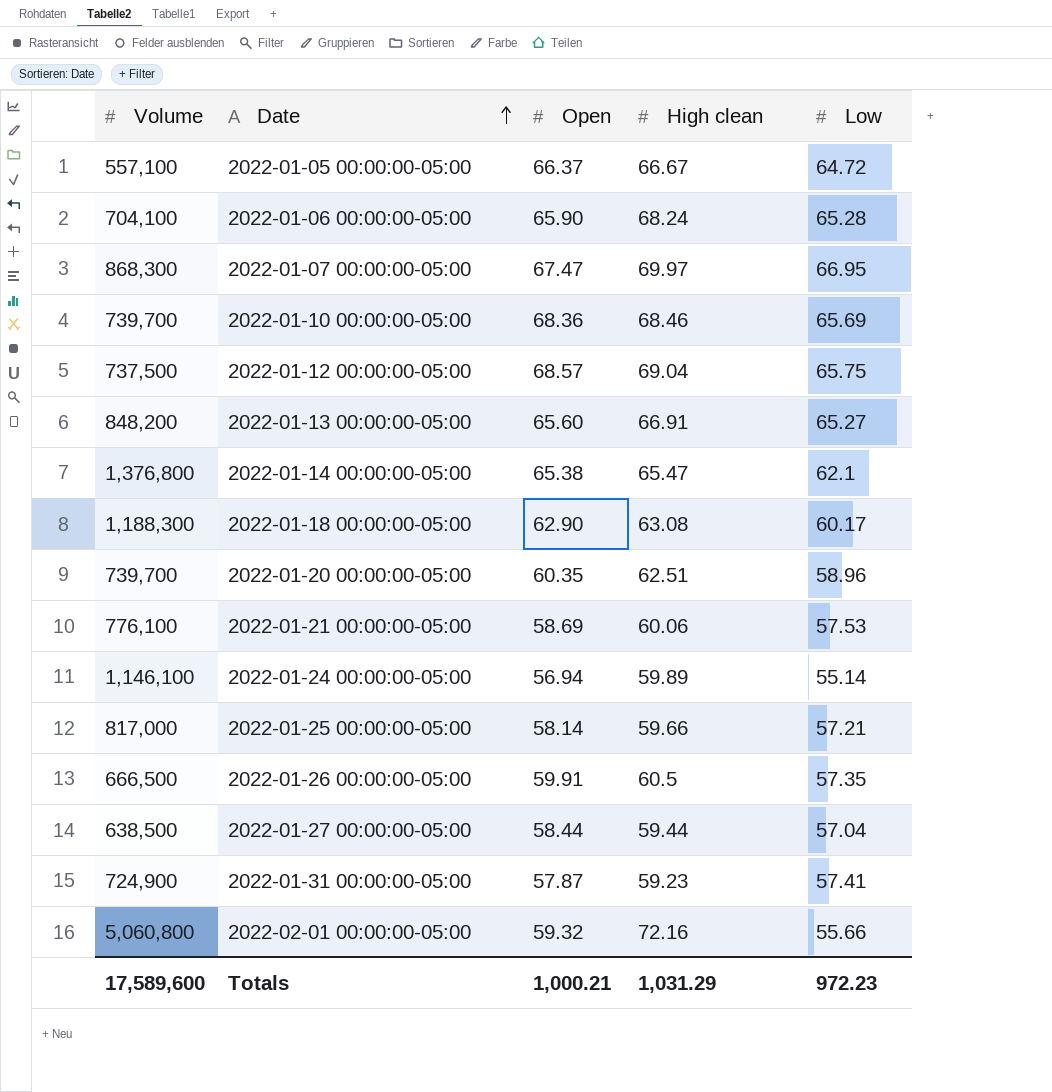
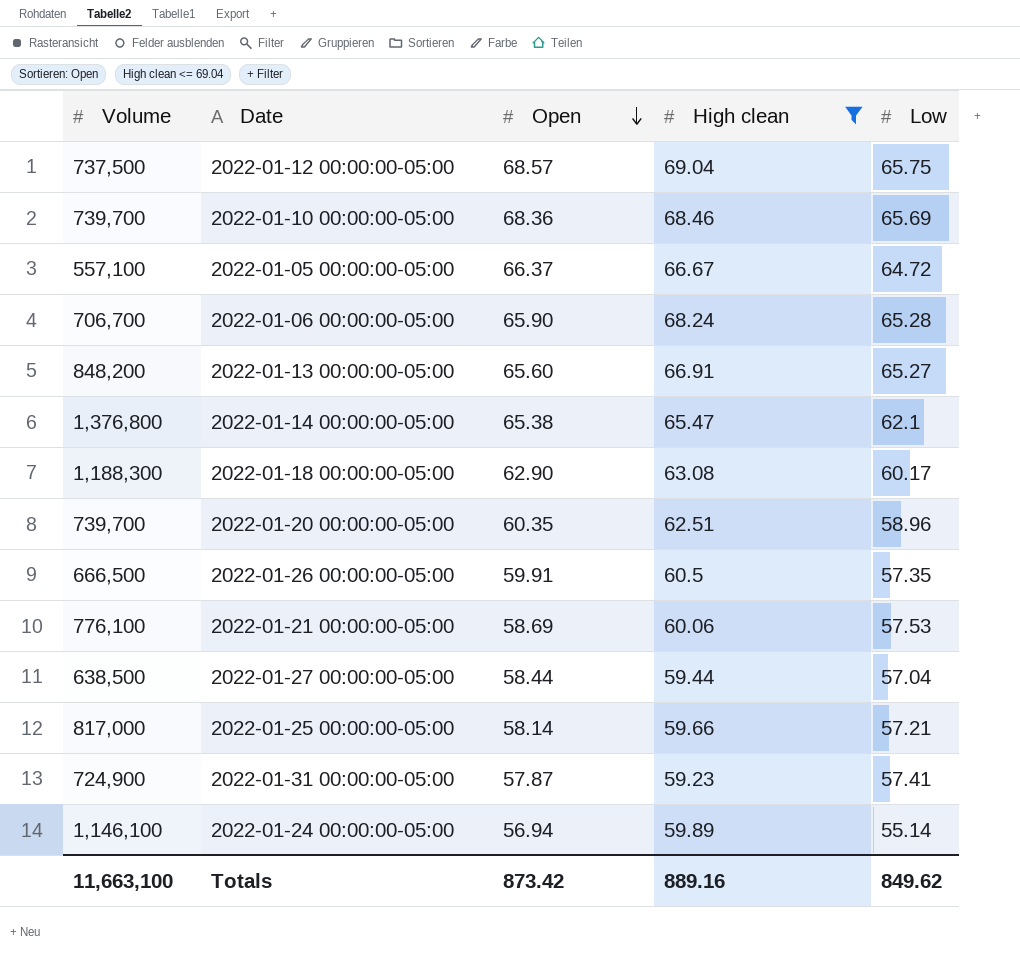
filter: none -> High clean <= 69.04
row order: Date ascending -> Open descending
2022-01-06 00:00:00-05:00 | Volume: 704,100 -> 706,700
Totals | Volume: 17,589,600 -> 11,663,100
Totals | Open: 1,000.21 -> 873.42
Totals | High clean: 1,031.29 -> 889.16
Totals | Low: 972.23 -> 849.62

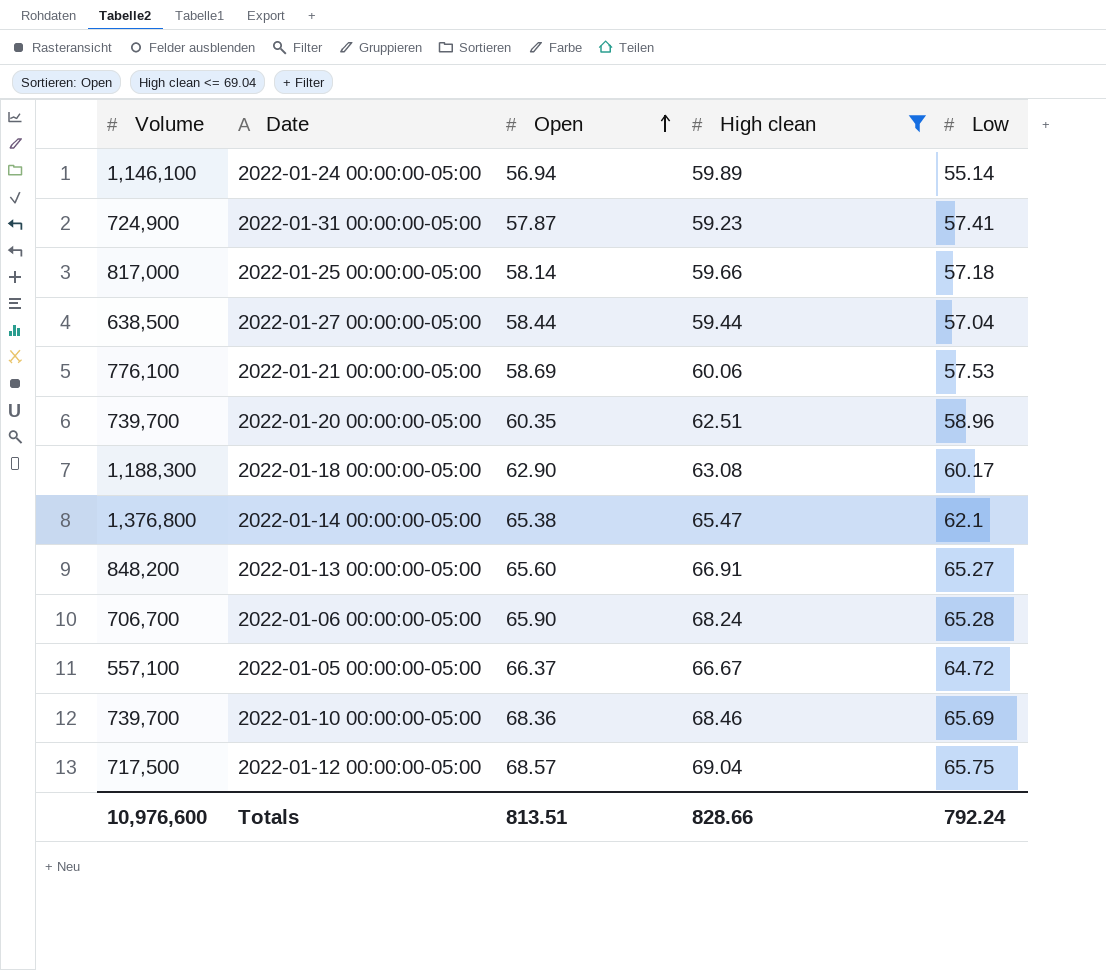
row order: Open descending -> Open ascending
row 2022-01-26 00:00:00-05:00: 666,500 | 59.91 | 60.5 | 57.35 -> none
2022-01-25 00:00:00-05:00 | Low: 57.21 -> 57.18
2022-01-12 00:00:00-05:00 | Volume: 737,500 -> 717,500
Totals | Volume: 11,663,100 -> 10,976,600
Totals | Open: 873.42 -> 813.51
Totals | High clean: 889.16 -> 828.66
Totals | Low: 849.62 -> 792.24

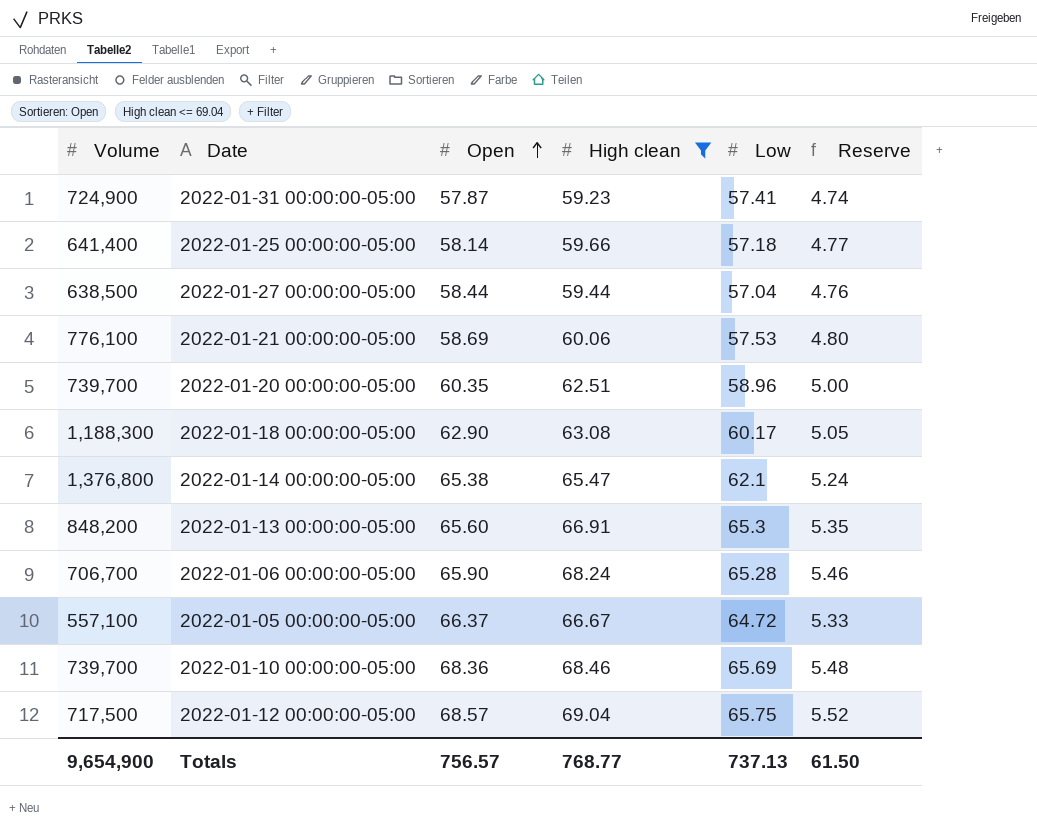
column Reserve | formula: none -> [High clean] * 0.08
row 2022-01-24 00:00:00-05:00: 1,146,100 | 56.94 | 59.89 | 55.14 -> none
2022-01-25 00:00:00-05:00 | Volume: 817,000 -> 641,400
2022-01-13 00:00:00-05:00 | Low: 65.27 -> 65.3
Totals | Volume: 10,976,600 -> 9,654,900
Totals | Open: 813.51 -> 756.57
Totals | High clean: 828.66 -> 768.77
Totals | Low: 792.24 -> 737.13

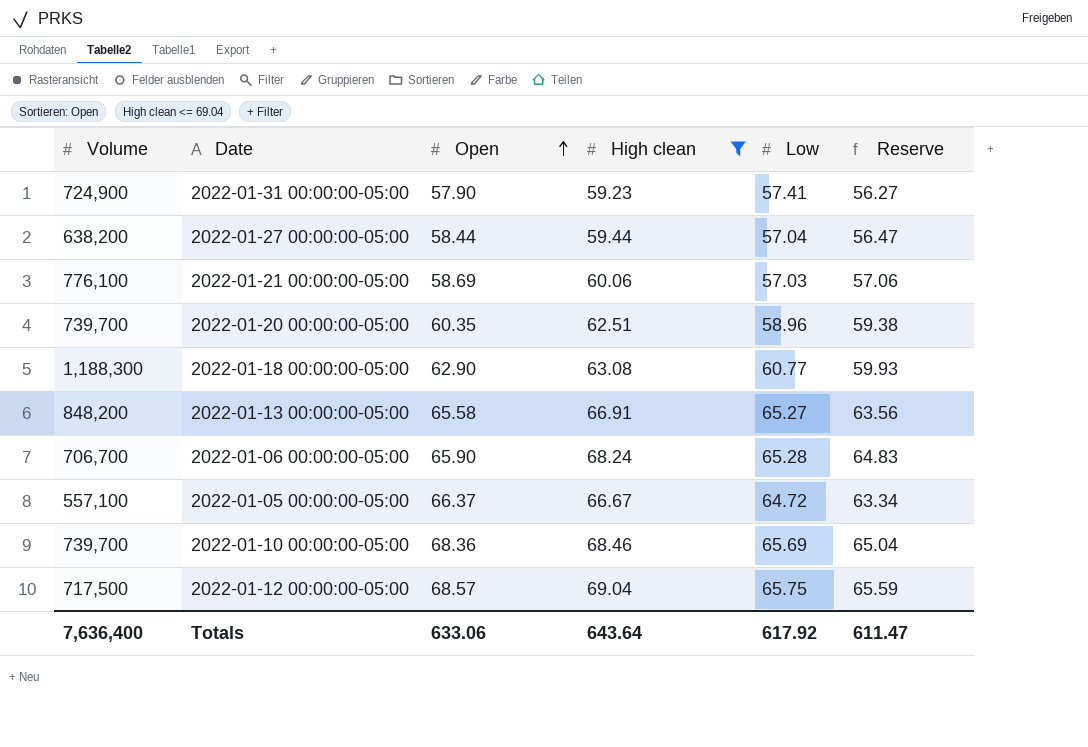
column Reserve | formula: [High clean] * 0.08 -> [High clean] * 0.95
row 2022-01-25 00:00:00-05:00: 641,400 | 58.14 | 59.66 | 57.18 | 4.77 -> none
row 2022-01-14 00:00:00-05:00: 1,376,800 | 65.38 | 65.47 | 62.1 | 5.24 -> none
2022-01-31 00:00:00-05:00 | Open: 57.87 -> 57.90
2022-01-27 00:00:00-05:00 | Volume: 638,500 -> 638,200
2022-01-21 00:00:00-05:00 | Low: 57.53 -> 57.03
2022-01-18 00:00:00-05:00 | Low: 60.17 -> 60.77
2022-01-13 00:00:00-05:00 | Open: 65.60 -> 65.58
2022-01-13 00:00:00-05:00 | Low: 65.3 -> 65.27
Totals | Volume: 9,654,900 -> 7,636,400
Totals | Open: 756.57 -> 633.06
Totals | High clean: 768.77 -> 643.64
Totals | Low: 737.13 -> 617.92
Totals | Reserve: 61.50 -> 611.47

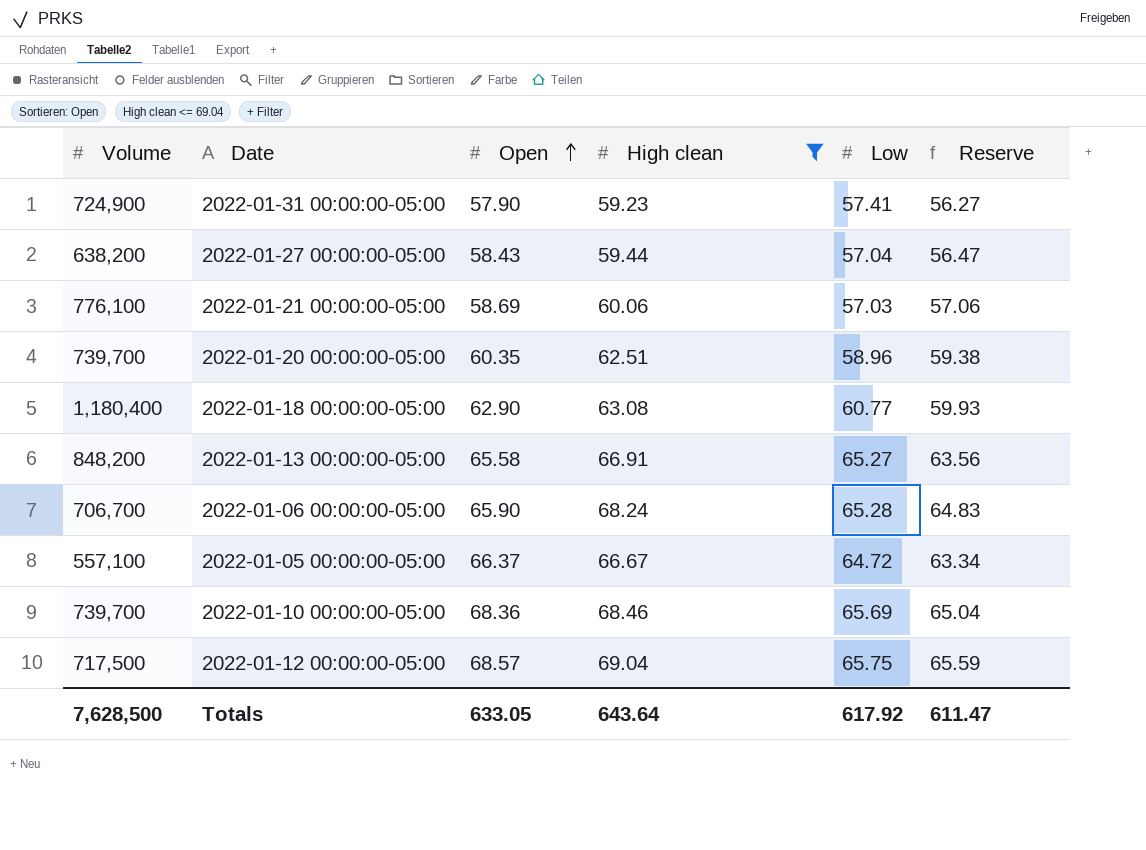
2022-01-27 00:00:00-05:00 | Open: 58.44 -> 58.43
2022-01-18 00:00:00-05:00 | Volume: 1,188,300 -> 1,180,400
Totals | Volume: 7,636,400 -> 7,628,500
Totals | Open: 633.06 -> 633.05

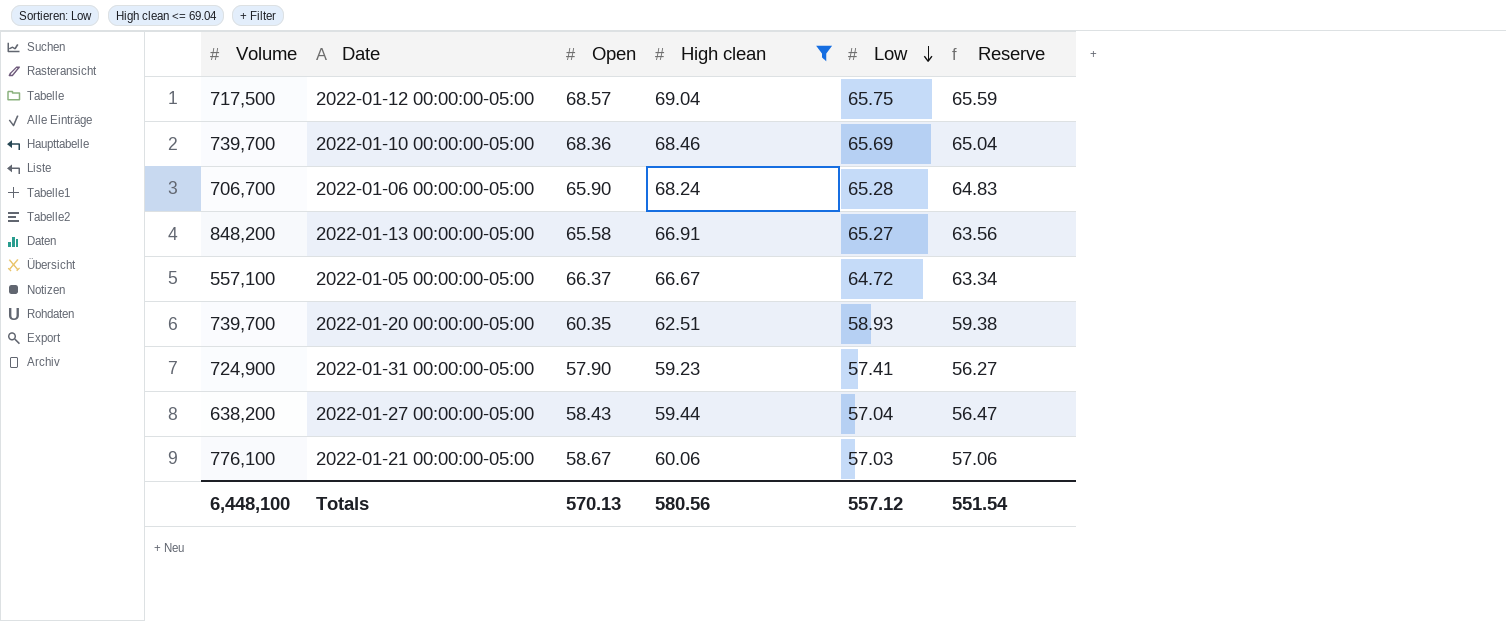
row order: Open ascending -> Low descending
row 2022-01-18 00:00:00-05:00: 1,180,400 | 62.90 | 63.08 | 60.77 | 59.93 -> none
2022-01-20 00:00:00-05:00 | Low: 58.96 -> 58.93
2022-01-21 00:00:00-05:00 | Open: 58.69 -> 58.67
Totals | Volume: 7,628,500 -> 6,448,100
Totals | Open: 633.05 -> 570.13
Totals | High clean: 643.64 -> 580.56
Totals | Low: 617.92 -> 557.12
Totals | Reserve: 611.47 -> 551.54

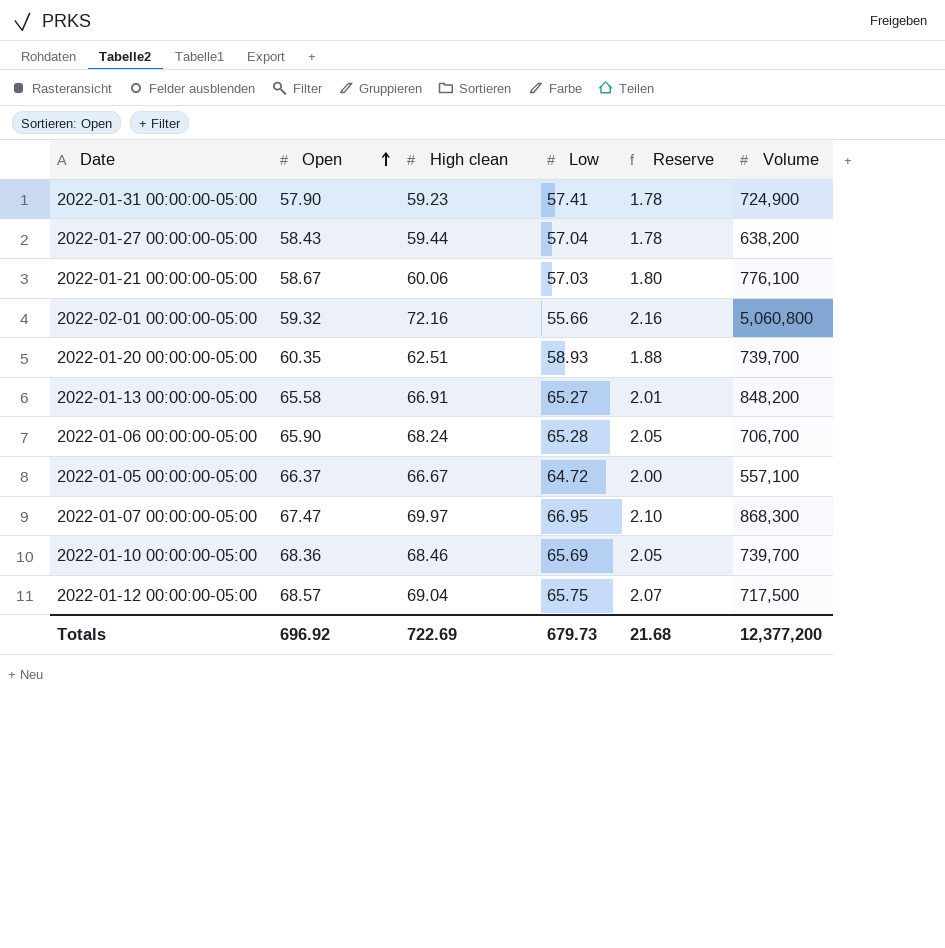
filter: High clean <= 69.04 -> none
row order: Low descending -> Open ascending
column Reserve | formula: [High clean] * 0.95 -> [High clean] * 0.03
column Volume | position: 1 -> 6
Totals | Open: 570.13 -> 696.92
Totals | High clean: 580.56 -> 722.69
Totals | Low: 557.12 -> 679.73
Totals | Reserve: 551.54 -> 21.68
Totals | Volume: 6,448,100 -> 12,377,200

